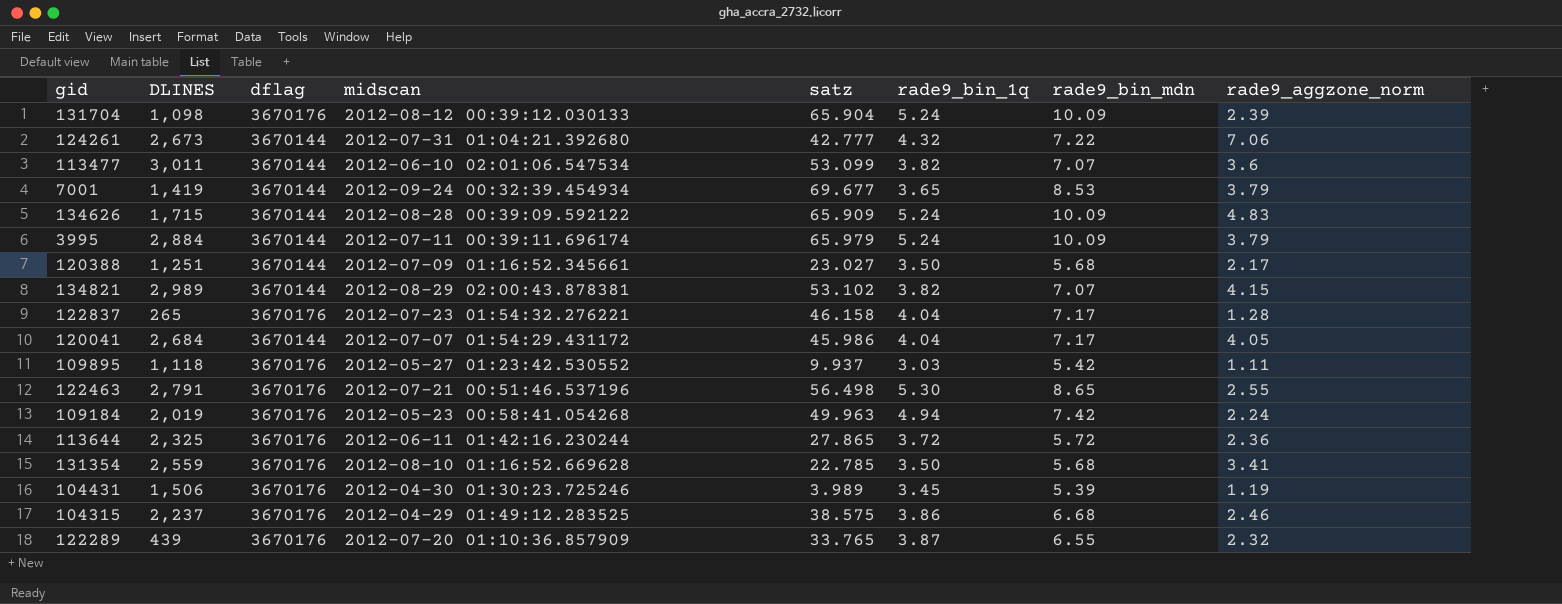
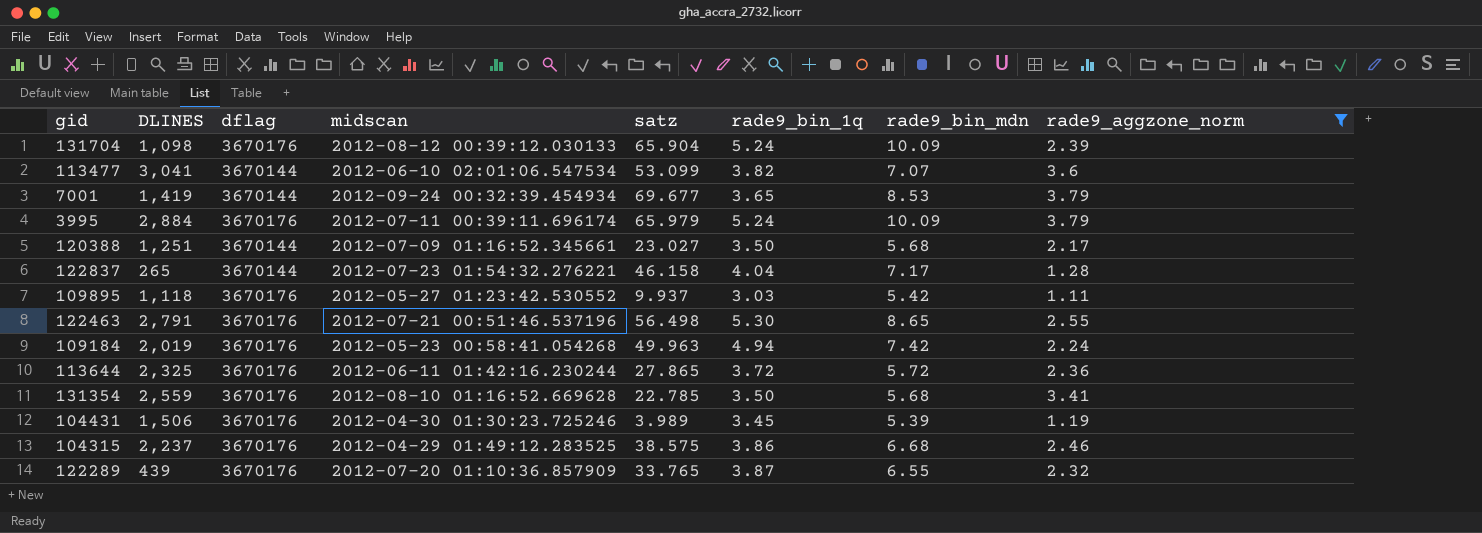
filter: none -> rade9_aggzone_norm <= 3.79
113477 | DLINES: 3,011 -> 3,041
3995 | dflag: 3670144 -> 3670176
122837 | dflag: 3670176 -> 3670144

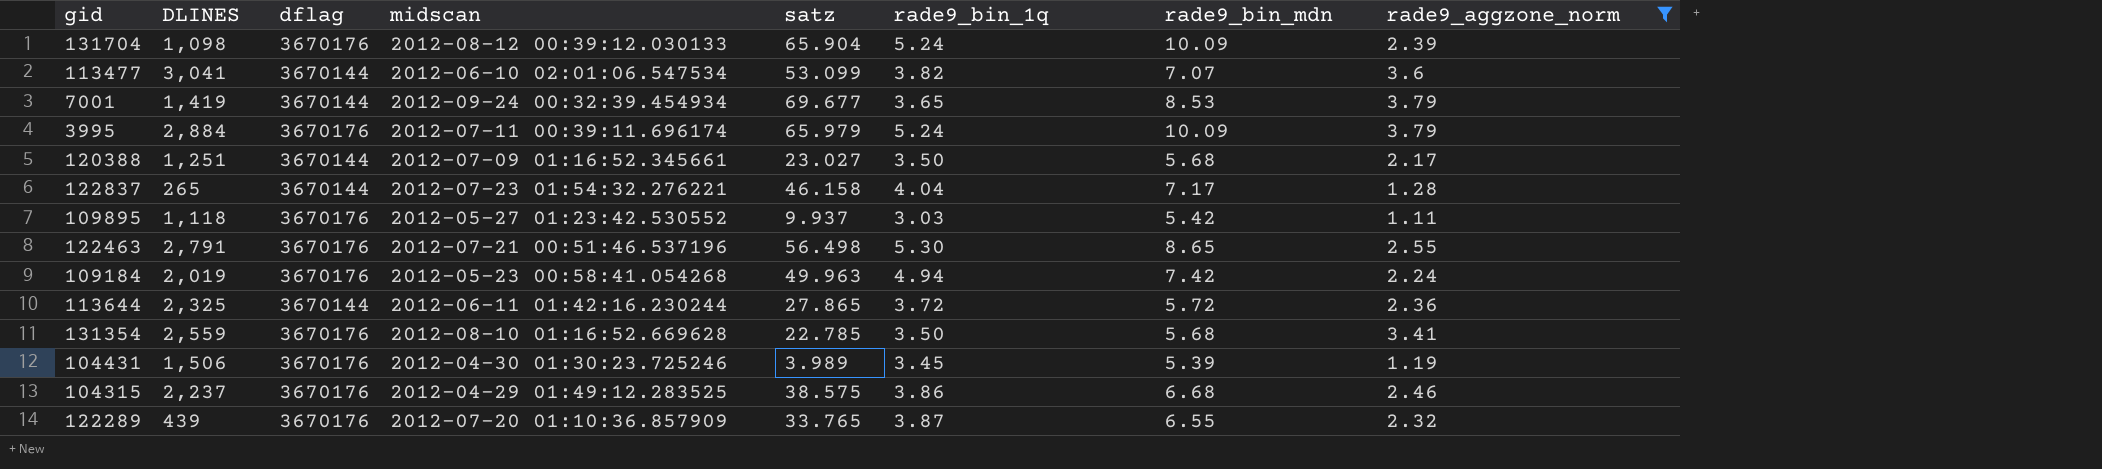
113644 | dflag: 3670176 -> 3670144

